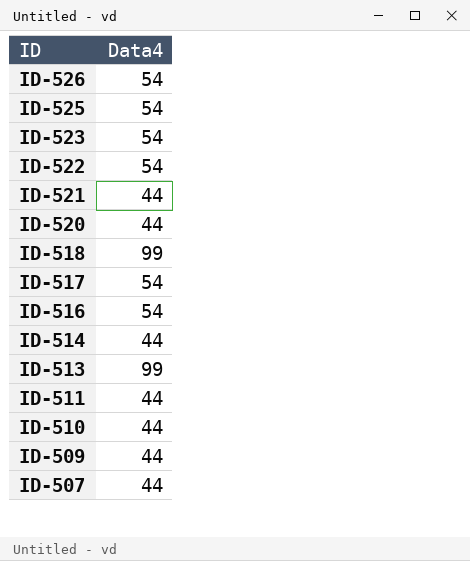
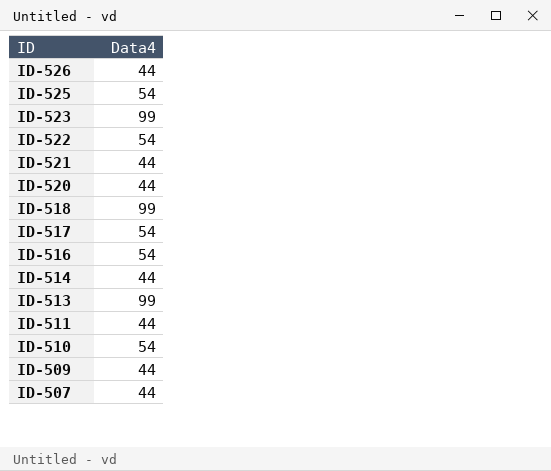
ID-526 | Data4: 54 -> 44
ID-523 | Data4: 54 -> 99
ID-510 | Data4: 44 -> 54

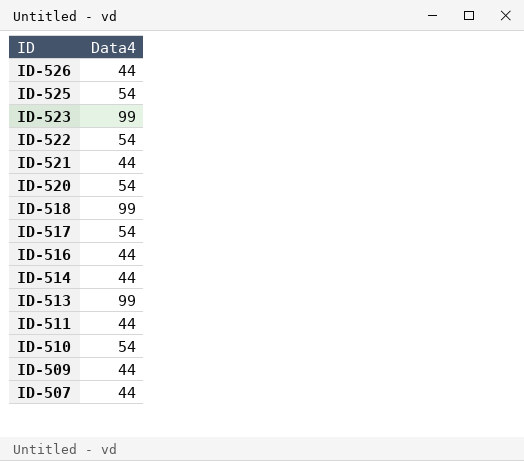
ID-520 | Data4: 44 -> 54
ID-516 | Data4: 54 -> 44

